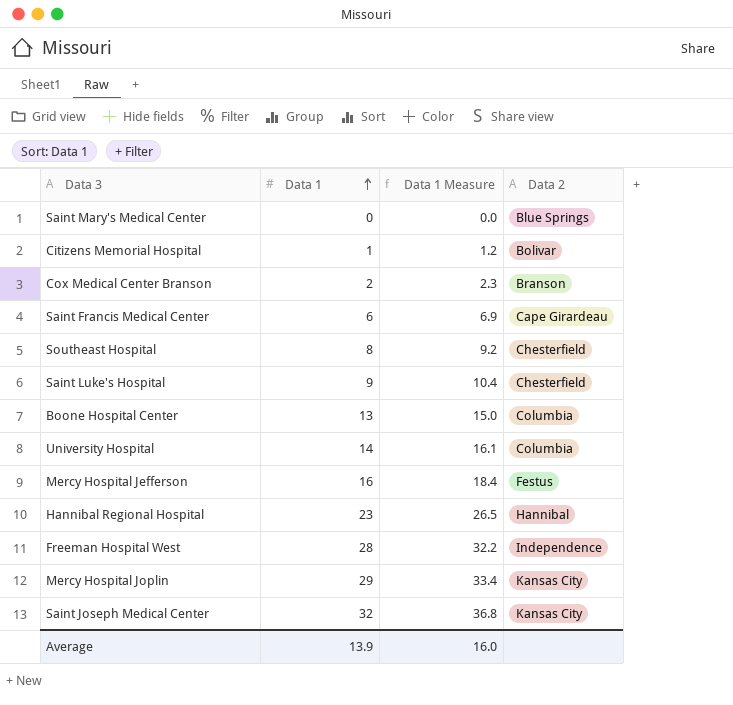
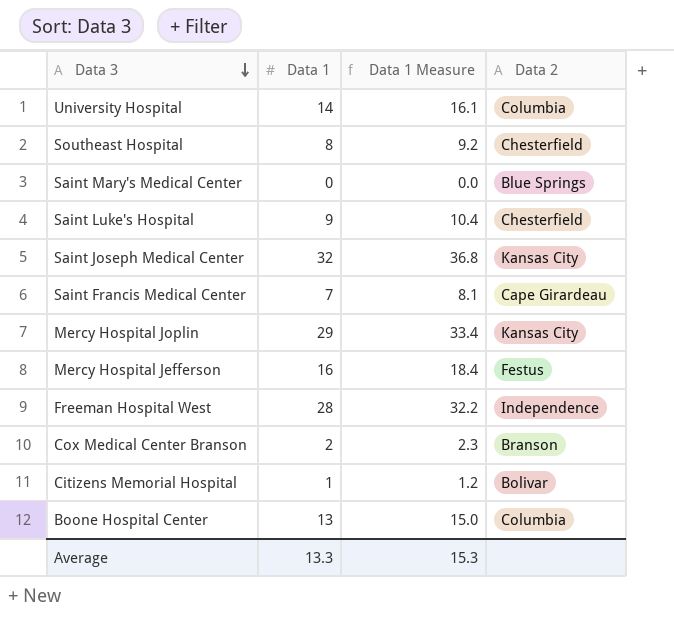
row order: Data 1 ascending -> Data 3 descending
row Hannibal Regional Hospital: 23 | 26.5 | Hannibal -> none
Saint Francis Medical Center | Data 1: 6 -> 7
Saint Francis Medical Center | Data 1 Measure: 6.9 -> 8.1
Average | Data 1: 13.9 -> 13.3
Average | Data 1 Measure: 16.0 -> 15.3

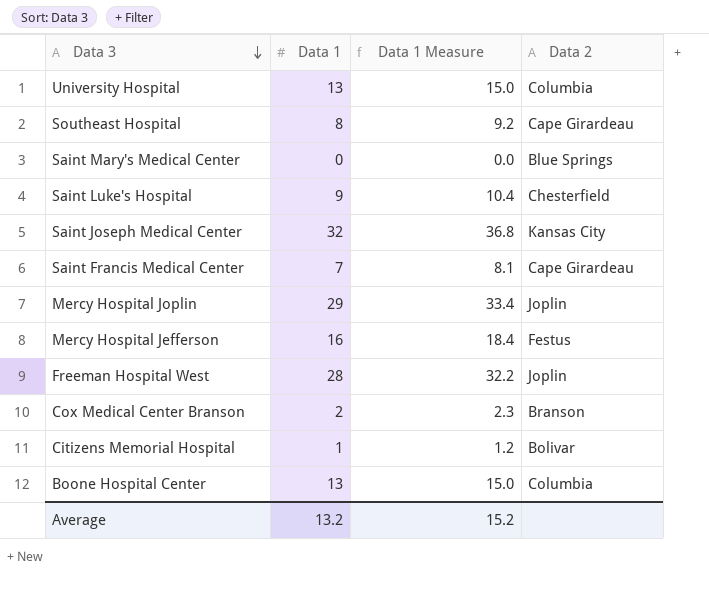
University Hospital | Data 1: 14 -> 13
University Hospital | Data 1 Measure: 16.1 -> 15.0
Southeast Hospital | Data 2: Chesterfield -> Cape Girardeau
Mercy Hospital Joplin | Data 2: Kansas City -> Joplin
Freeman Hospital West | Data 2: Independence -> Joplin
Average | Data 1: 13.3 -> 13.2
Average | Data 1 Measure: 15.3 -> 15.2

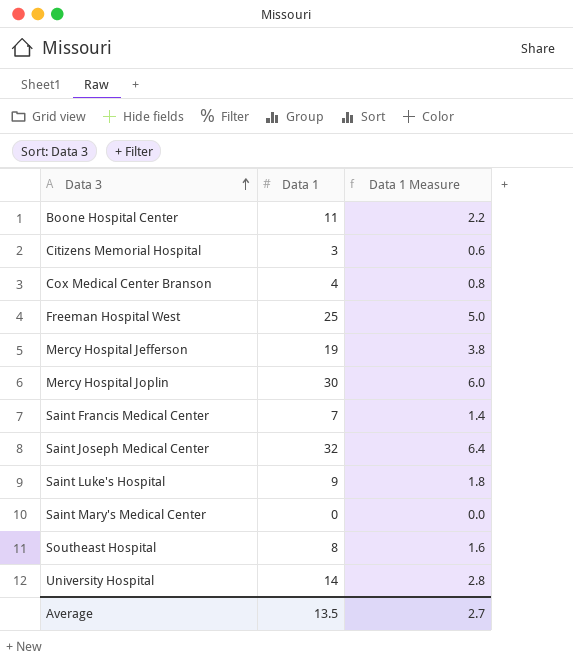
row order: Data 3 descending -> Data 3 ascending
column Data 2 | position: 4 -> none
column Data 1 Measure | formula: [Data 1] * 1.15 -> [Data 1] * 0.2
Boone Hospital Center | Data 1: 13 -> 11
Citizens Memorial Hospital | Data 1: 1 -> 3
Cox Medical Center Branson | Data 1: 2 -> 4
Freeman Hospital West | Data 1: 28 -> 25
Mercy Hospital Jefferson | Data 1: 16 -> 19
Mercy Hospital Joplin | Data 1: 29 -> 30
University Hospital | Data 1: 13 -> 14
Average | Data 1: 13.2 -> 13.5
Average | Data 1 Measure: 15.2 -> 2.7

